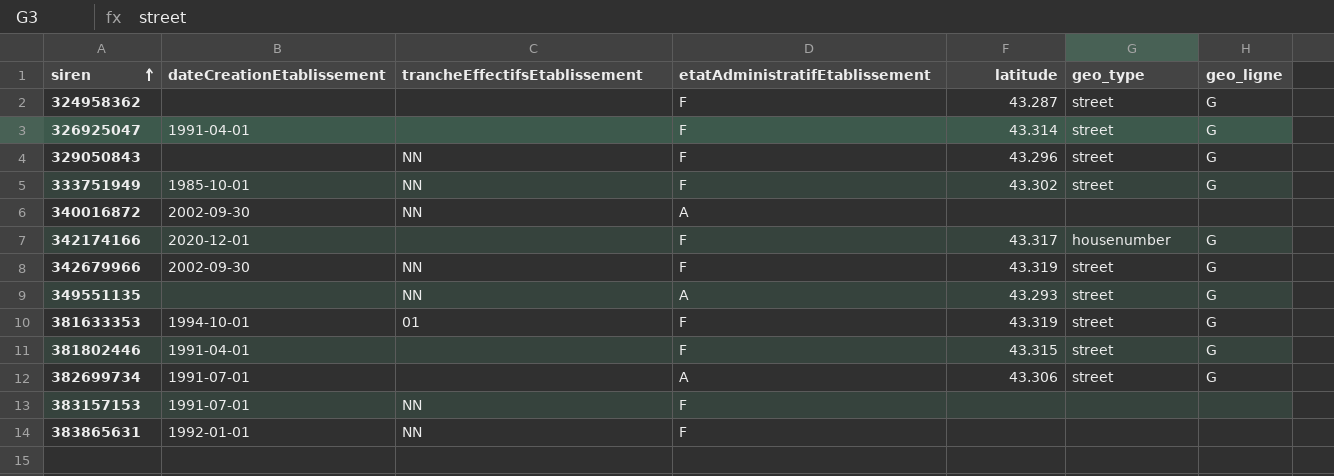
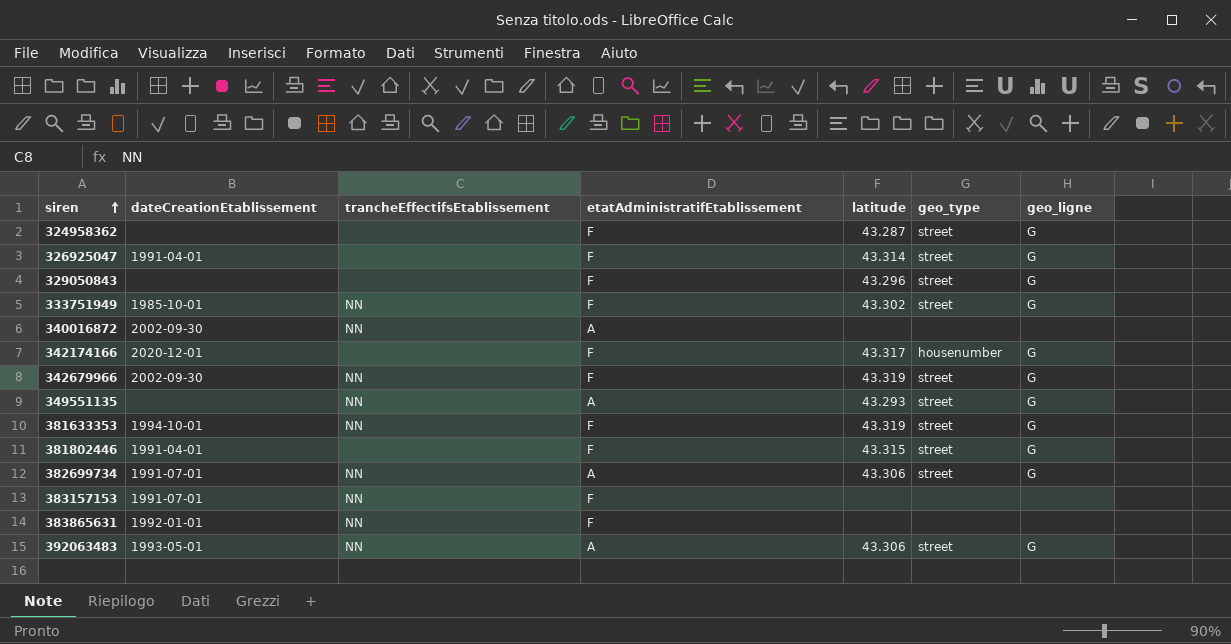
329050843 | trancheEffectifsEtablissement: NN -> none
381633353 | trancheEffectifsEtablissement: 01 -> NN
382699734 | trancheEffectifsEtablissement: none -> NN
row 392063483: none -> 1993-05-01 | NN | A | 43.306 | street | G

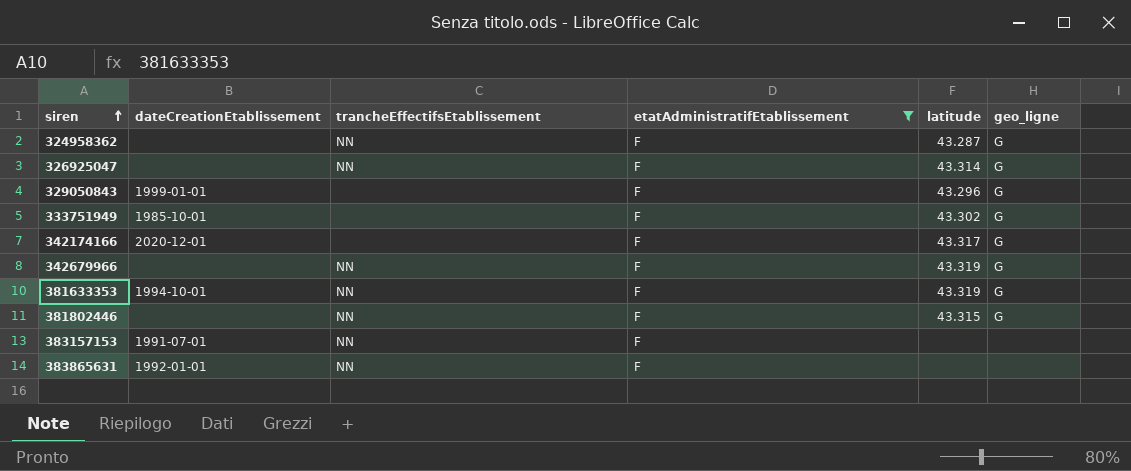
filter: none -> etatAdministratifEtablissement = F
column geo_type | position: 6 -> none
324958362 | trancheEffectifsEtablissement: none -> NN
326925047 | dateCreationEtablissement: 1991-04-01 -> none
326925047 | trancheEffectifsEtablissement: none -> NN
329050843 | dateCreationEtablissement: none -> 1999-01-01
333751949 | trancheEffectifsEtablissement: NN -> none
342679966 | dateCreationEtablissement: 2002-09-30 -> none
381802446 | dateCreationEtablissement: 1991-04-01 -> none
381802446 | trancheEffectifsEtablissement: none -> NN

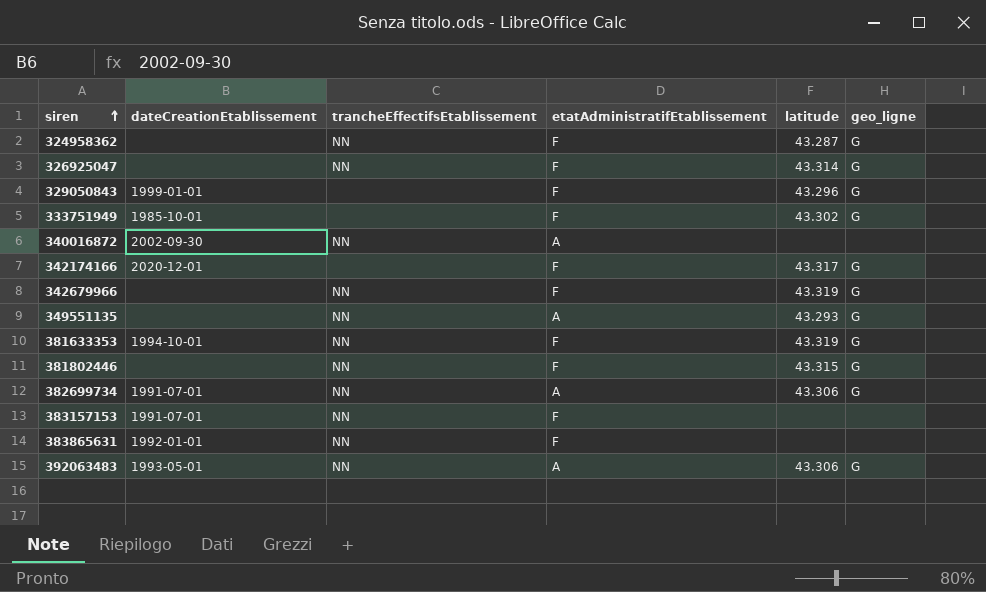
filter: etatAdministratifEtablissement = F -> none

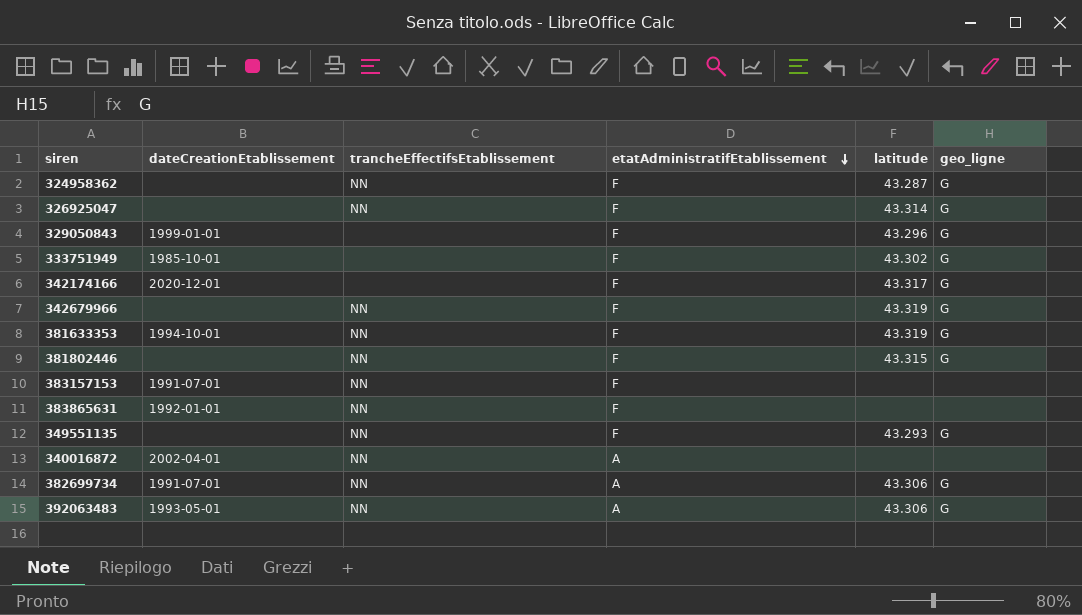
row order: siren ascending -> etatAdministratifEtablissement descending
349551135 | etatAdministratifEtablissement: A -> F
340016872 | dateCreationEtablissement: 2002-09-30 -> 2002-04-01

